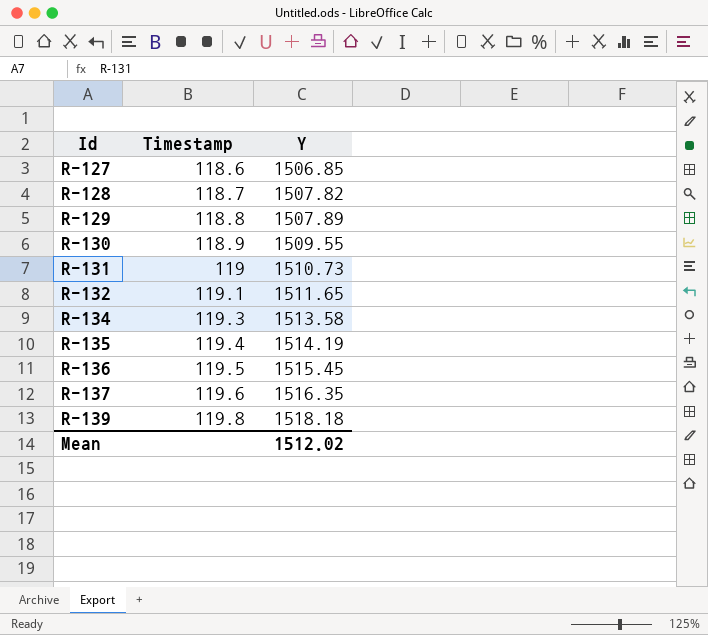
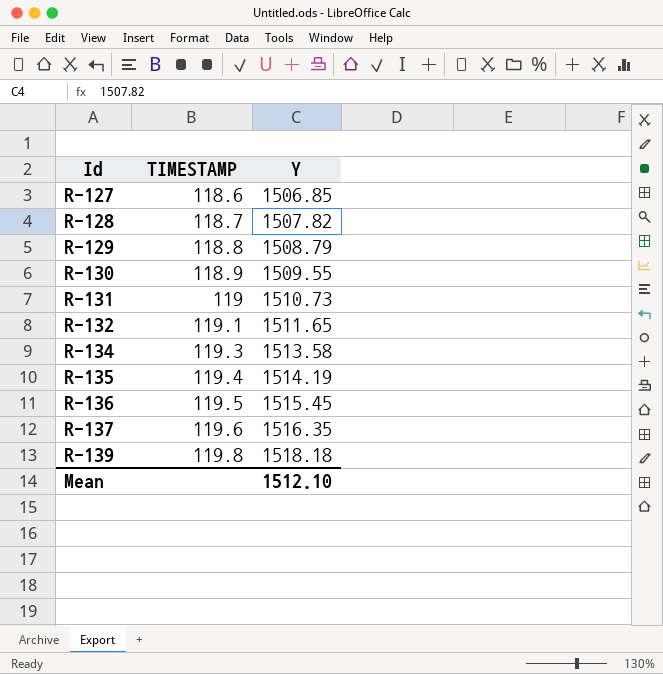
column name: Timestamp -> TIMESTAMP
R-129 | Y: 1507.89 -> 1508.79
Mean | Y: 1512.02 -> 1512.10

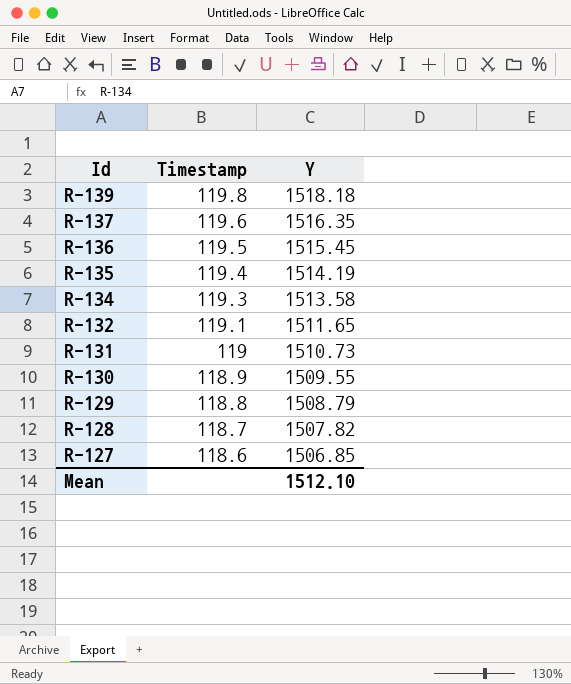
row order: Id ascending -> Id descending
column name: TIMESTAMP -> Timestamp

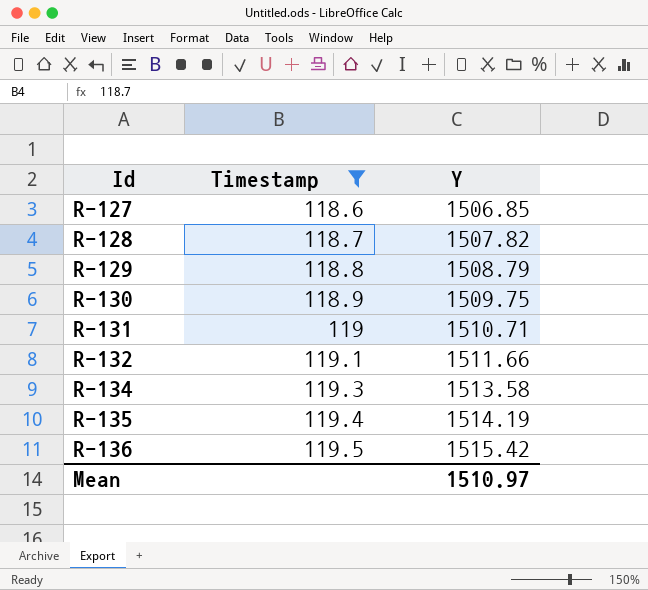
filter: none -> Timestamp <= 119.5
row order: Id descending -> Id ascending
R-130 | Y: 1509.55 -> 1509.75
R-131 | Y: 1510.73 -> 1510.71
R-132 | Y: 1511.65 -> 1511.66
R-136 | Y: 1515.45 -> 1515.42
Mean | Y: 1512.10 -> 1510.97

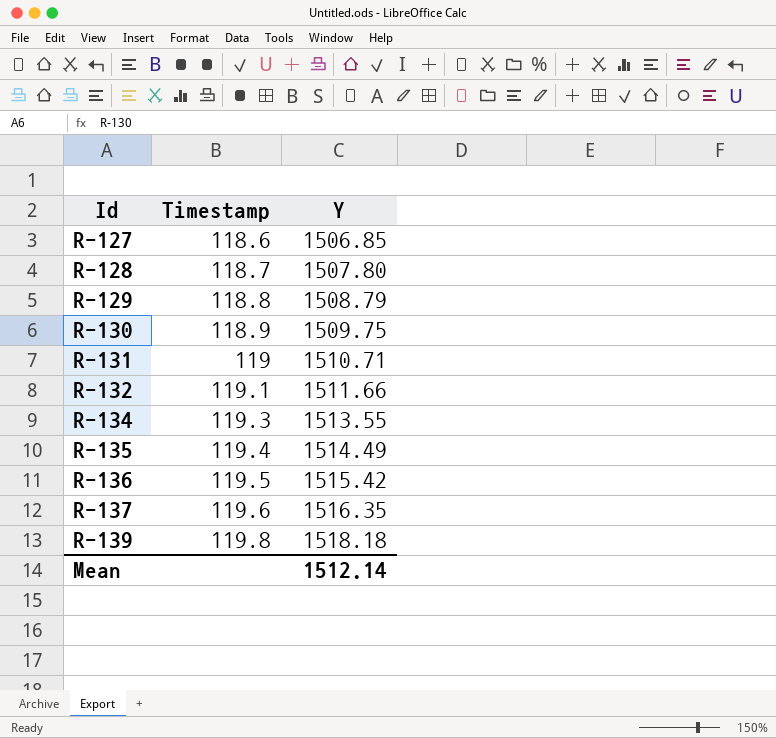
filter: Timestamp <= 119.5 -> none
R-128 | Y: 1507.82 -> 1507.80
R-134 | Y: 1513.58 -> 1513.55
R-135 | Y: 1514.19 -> 1514.49
Mean | Y: 1510.97 -> 1512.14

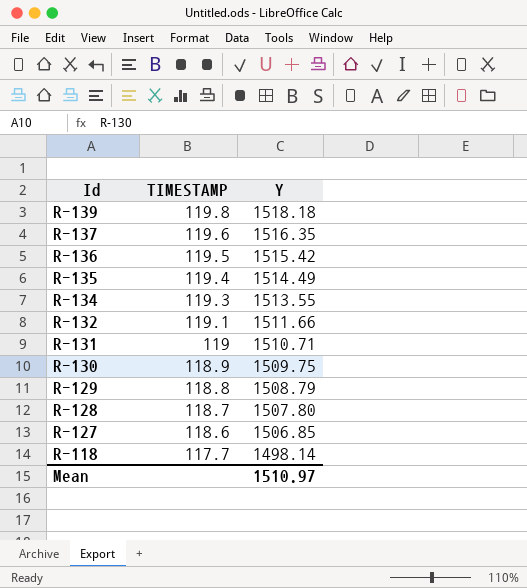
row order: Id ascending -> Id descending
column name: Timestamp -> TIMESTAMP
row R-118: none -> 117.7 | 1498.14
Mean | Y: 1512.14 -> 1510.97

